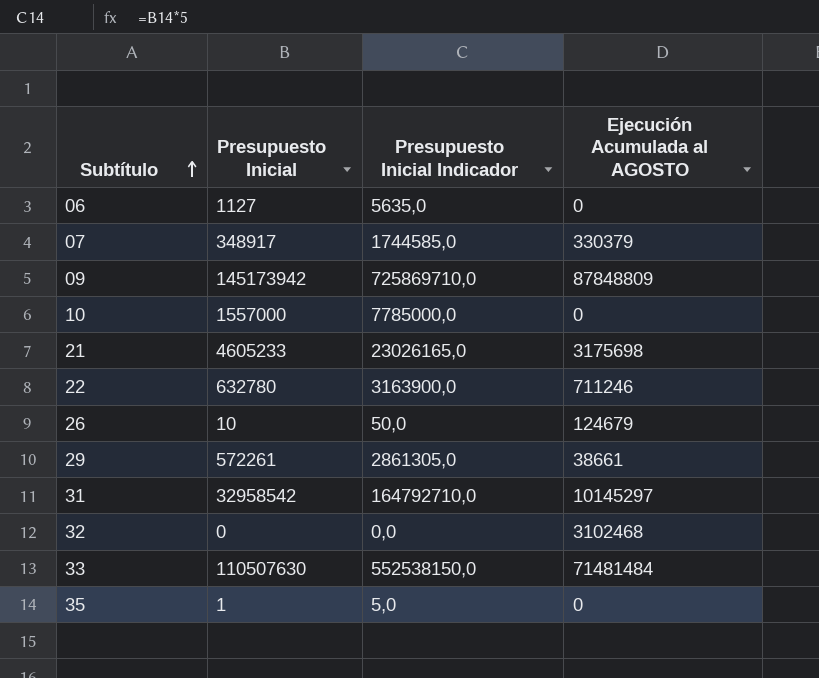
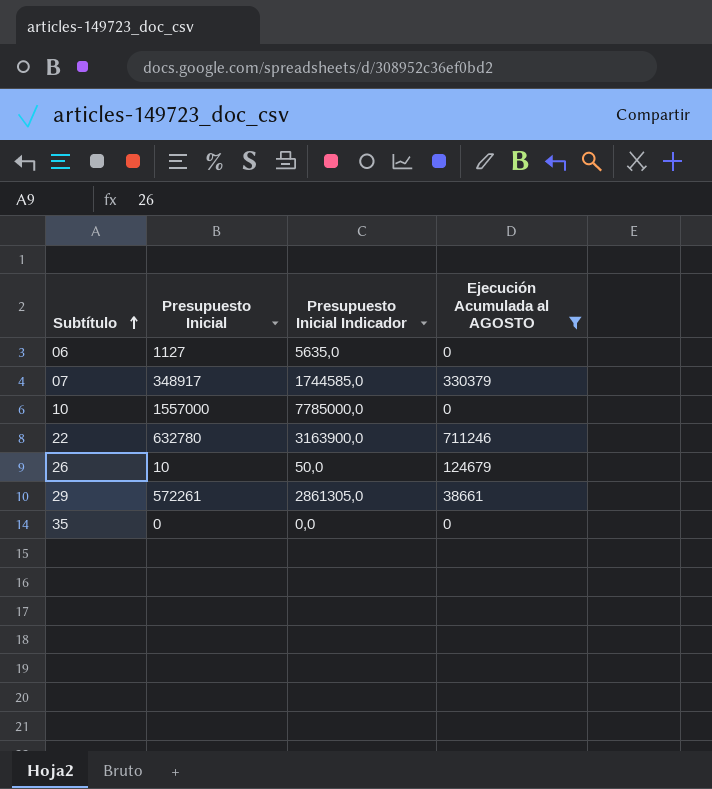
filter: none -> Ejecución Acumulada al AGOSTO <= 711246
35 | Presupuesto Inicial: 1 -> 0
35 | Presupuesto Inicial Indicador: 5,0 -> 0,0

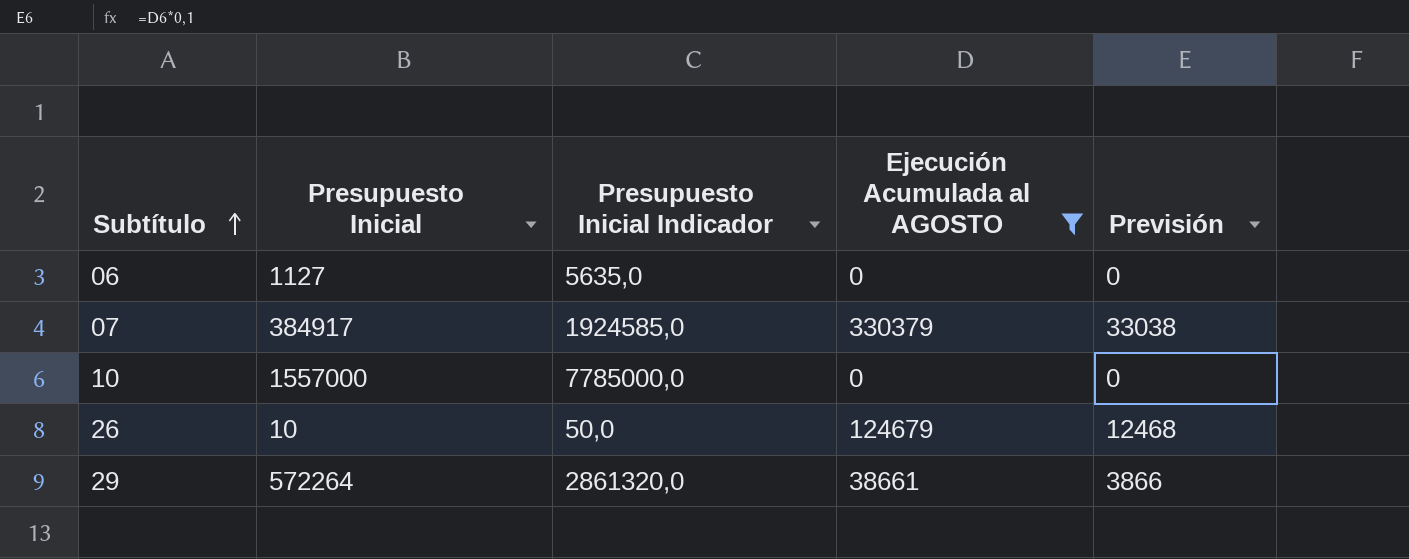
column Previsión | formula: none -> [Ejecución Acumulada al AGOSTO] * 0,1
row 22: 632780 | 3163900,0 | 711246 -> none
row 35: 0 | 0,0 | 0 -> none
07 | Presupuesto Inicial: 348917 -> 384917
07 | Presupuesto Inicial Indicador: 1744585,0 -> 1924585,0
29 | Presupuesto Inicial: 572261 -> 572264
29 | Presupuesto Inicial Indicador: 2861305,0 -> 2861320,0

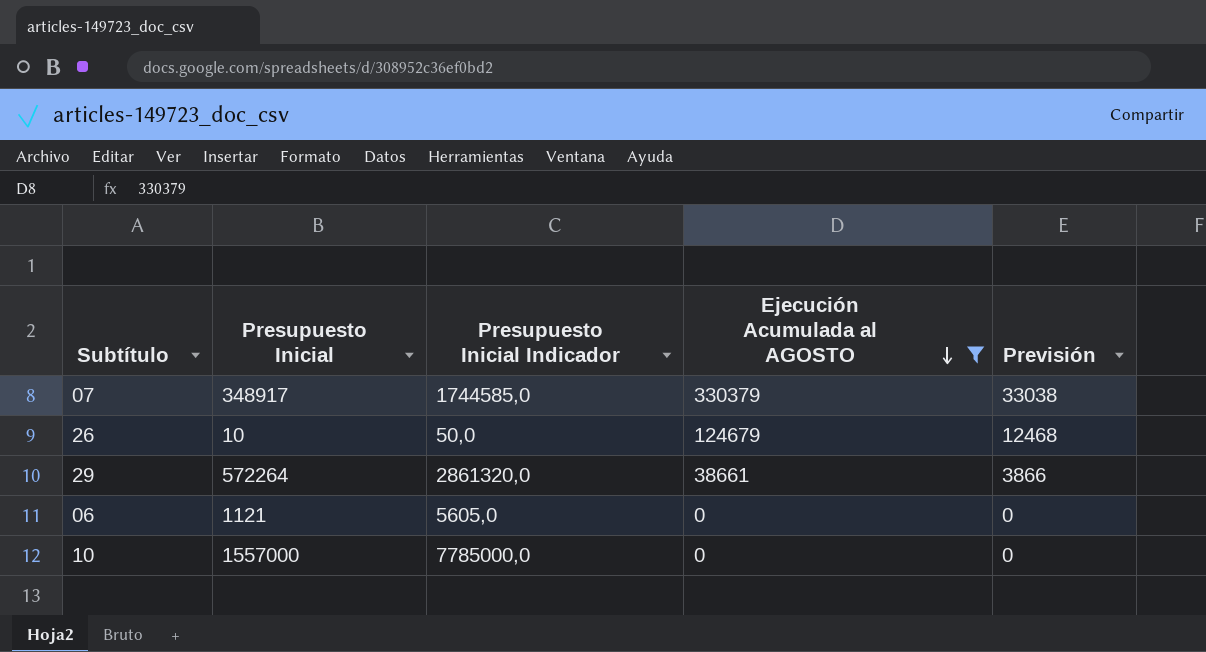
row order: Subtítulo ascending -> Ejecución Acumulada al AGOSTO descending
07 | Presupuesto Inicial: 384917 -> 348917
07 | Presupuesto Inicial Indicador: 1924585,0 -> 1744585,0
06 | Presupuesto Inicial: 1127 -> 1121
06 | Presupuesto Inicial Indicador: 5635,0 -> 5605,0

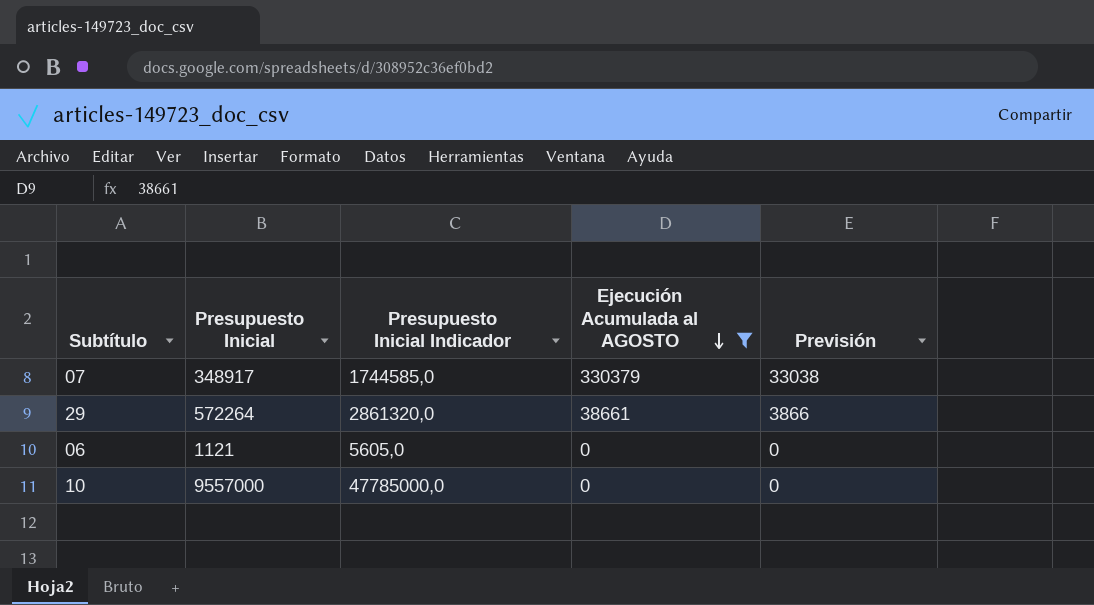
row 26: 10 | 50,0 | 124679 | 12468 -> none
10 | Presupuesto Inicial: 1557000 -> 9557000
10 | Presupuesto Inicial Indicador: 7785000,0 -> 47785000,0

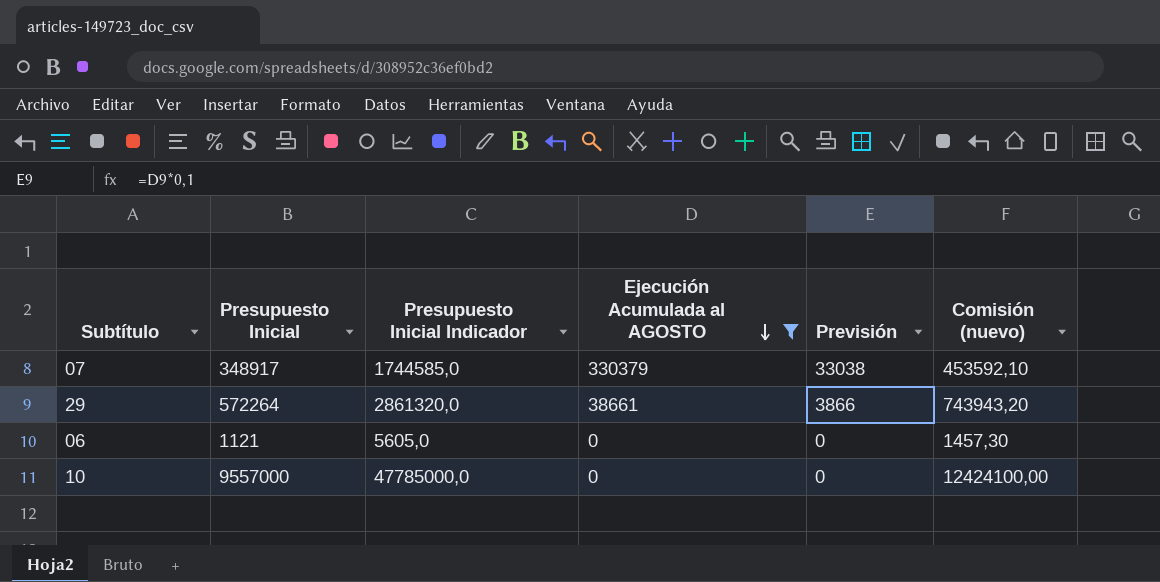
column Comisión (nuevo) | formula: none -> [Presupuesto Inicial] * 1,3

